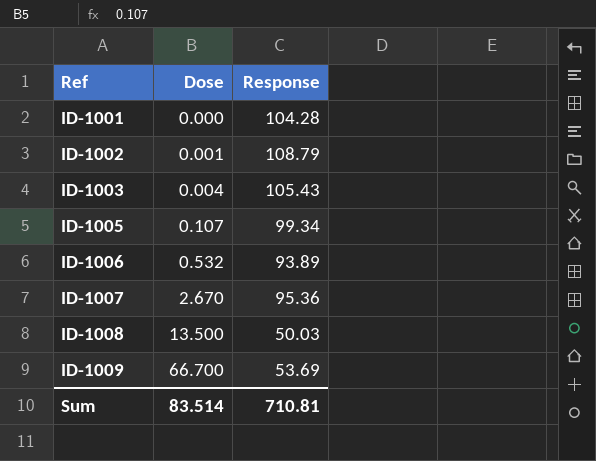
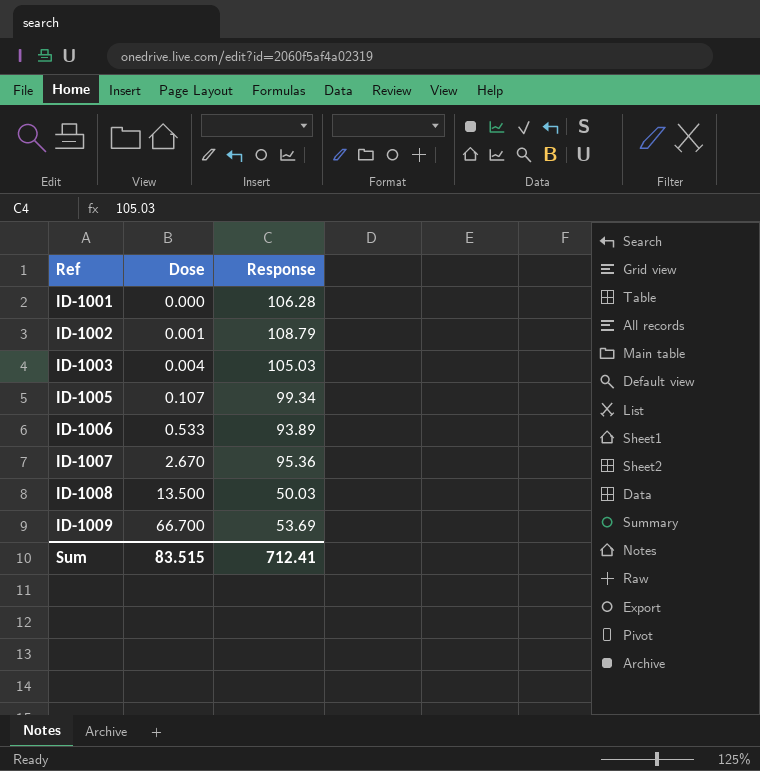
ID-1001 | Response: 104.28 -> 106.28
ID-1003 | Response: 105.43 -> 105.03
ID-1006 | Dose: 0.532 -> 0.533
Sum | Dose: 83.514 -> 83.515
Sum | Response: 710.81 -> 712.41

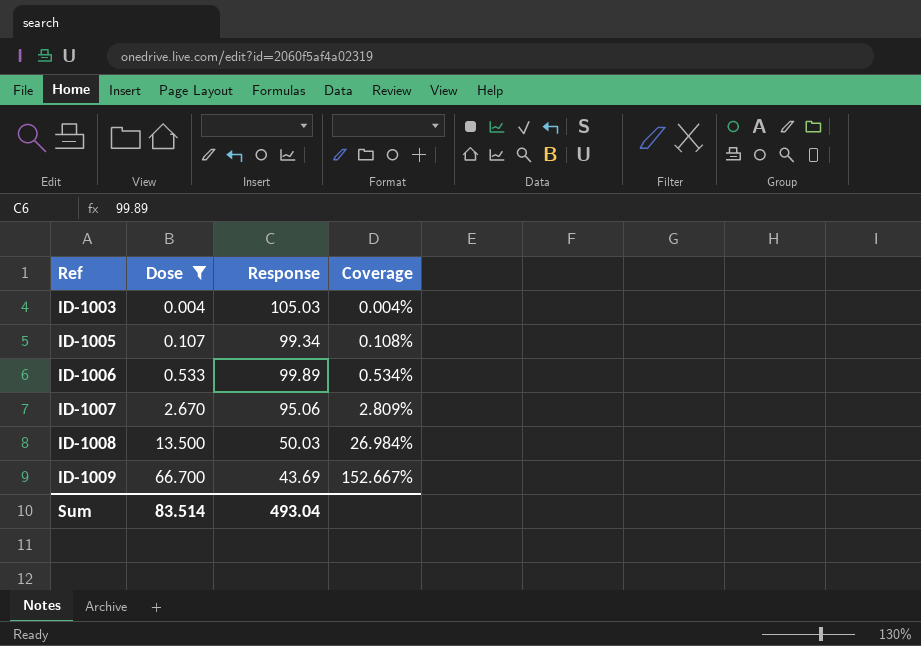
filter: none -> Dose >= 0.004
column Coverage | formula: none -> [Dose] / [Response]
ID-1006 | Response: 93.89 -> 99.89
ID-1007 | Response: 95.36 -> 95.06
ID-1009 | Response: 53.69 -> 43.69
Sum | Dose: 83.515 -> 83.514
Sum | Response: 712.41 -> 493.04

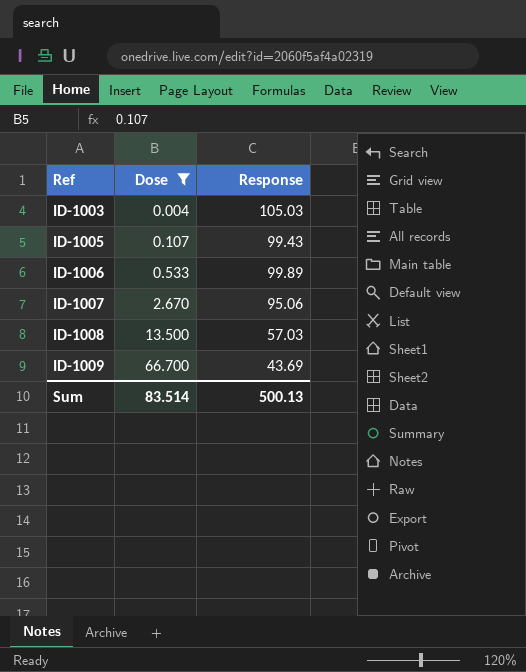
column Coverage | formula: [Dose] / [Response] -> none
ID-1005 | Response: 99.34 -> 99.43
ID-1008 | Response: 50.03 -> 57.03
Sum | Response: 493.04 -> 500.13

